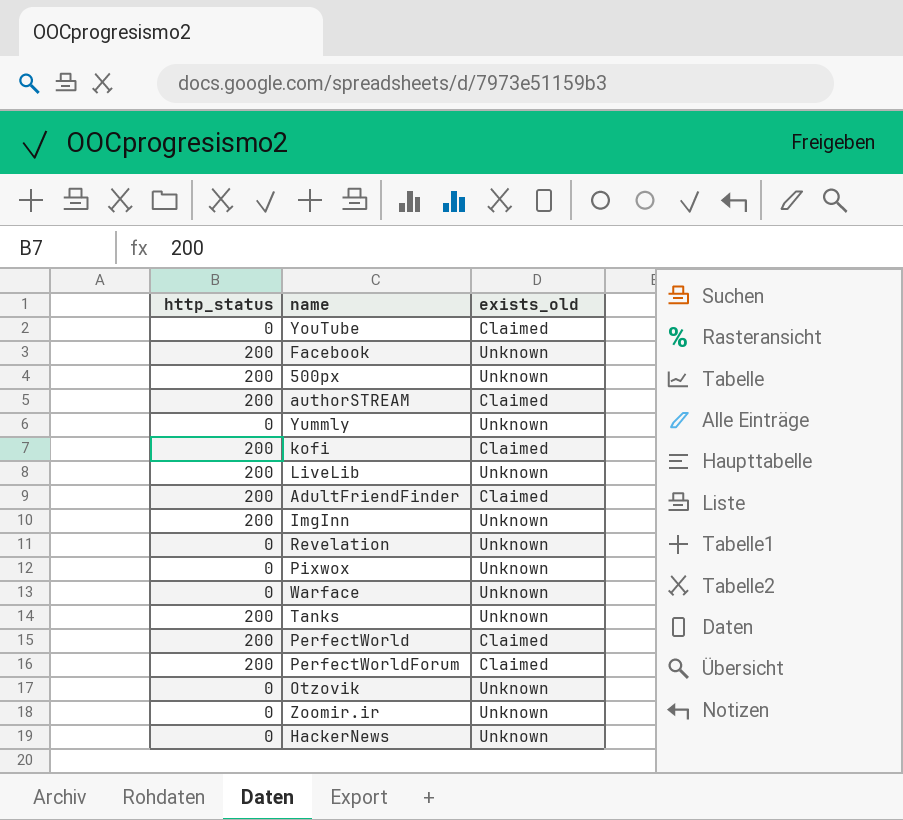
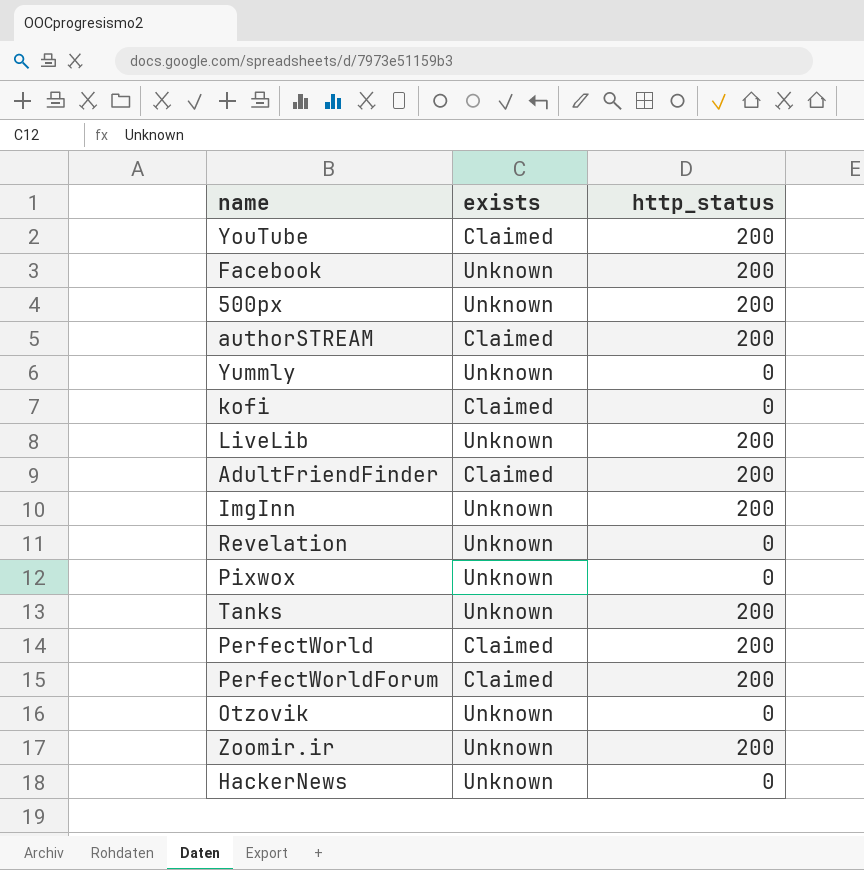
column name: exists_old -> exists
column http_status | position: 1 -> 3
row Warface: 0 | Unknown -> none
YouTube | http_status: 0 -> 200
kofi | http_status: 200 -> 0
Zoomir.ir | http_status: 0 -> 200

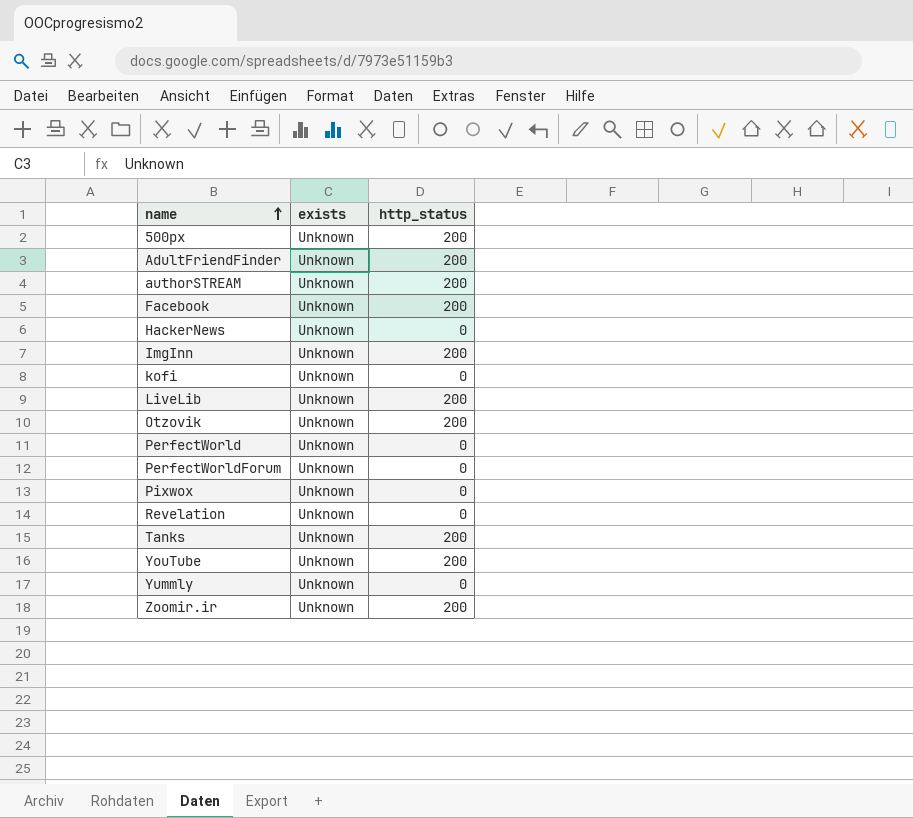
row order: none -> name ascending
AdultFriendFinder | exists: Claimed -> Unknown
authorSTREAM | exists: Claimed -> Unknown
kofi | exists: Claimed -> Unknown
Otzovik | http_status: 0 -> 200
PerfectWorld | exists: Claimed -> Unknown
PerfectWorld | http_status: 200 -> 0
PerfectWorldForum | exists: Claimed -> Unknown
PerfectWorldForum | http_status: 200 -> 0
YouTube | exists: Claimed -> Unknown

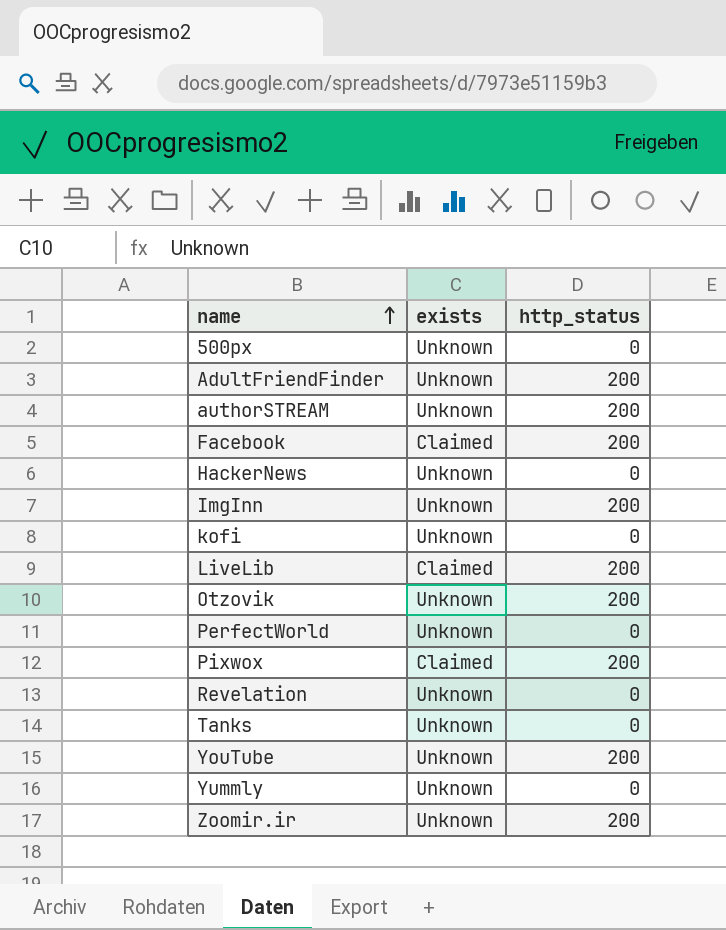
row PerfectWorldForum: Unknown | 0 -> none
500px | http_status: 200 -> 0
Facebook | exists: Unknown -> Claimed
LiveLib | exists: Unknown -> Claimed
Pixwox | exists: Unknown -> Claimed
Pixwox | http_status: 0 -> 200
Tanks | http_status: 200 -> 0

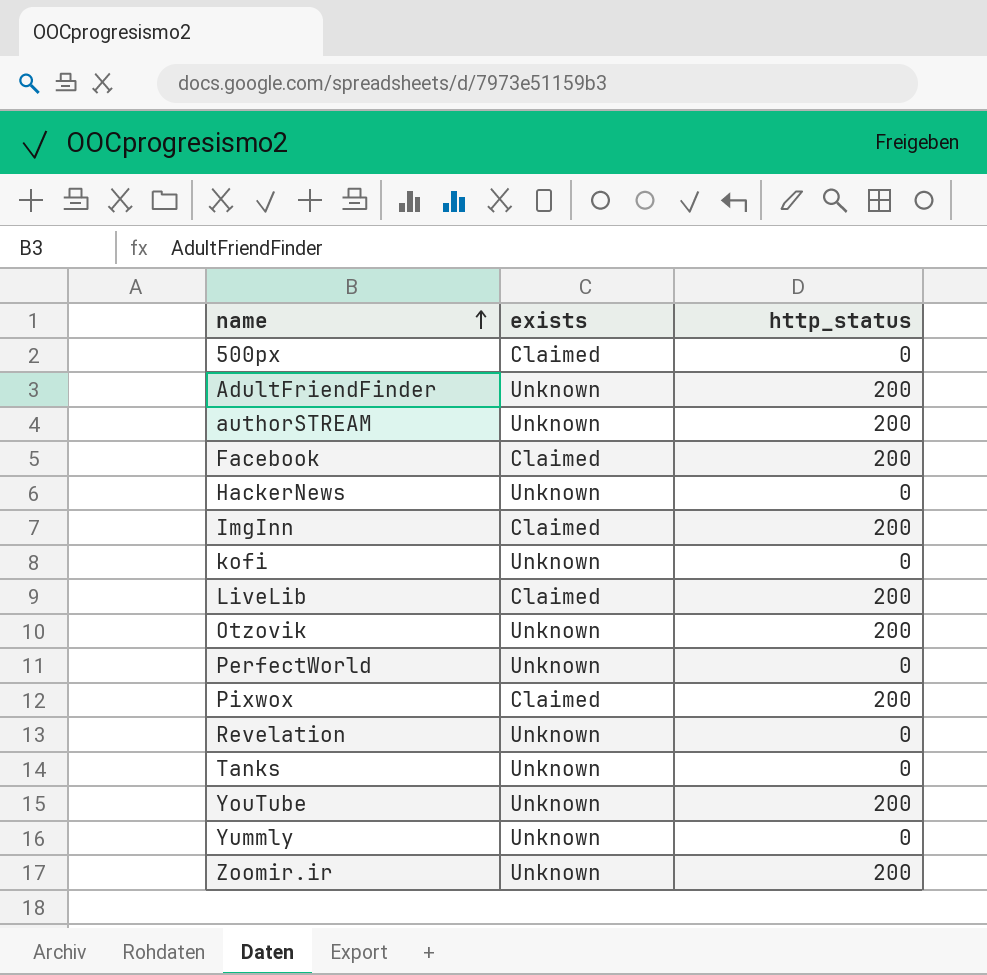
500px | exists: Unknown -> Claimed
ImgInn | exists: Unknown -> Claimed

